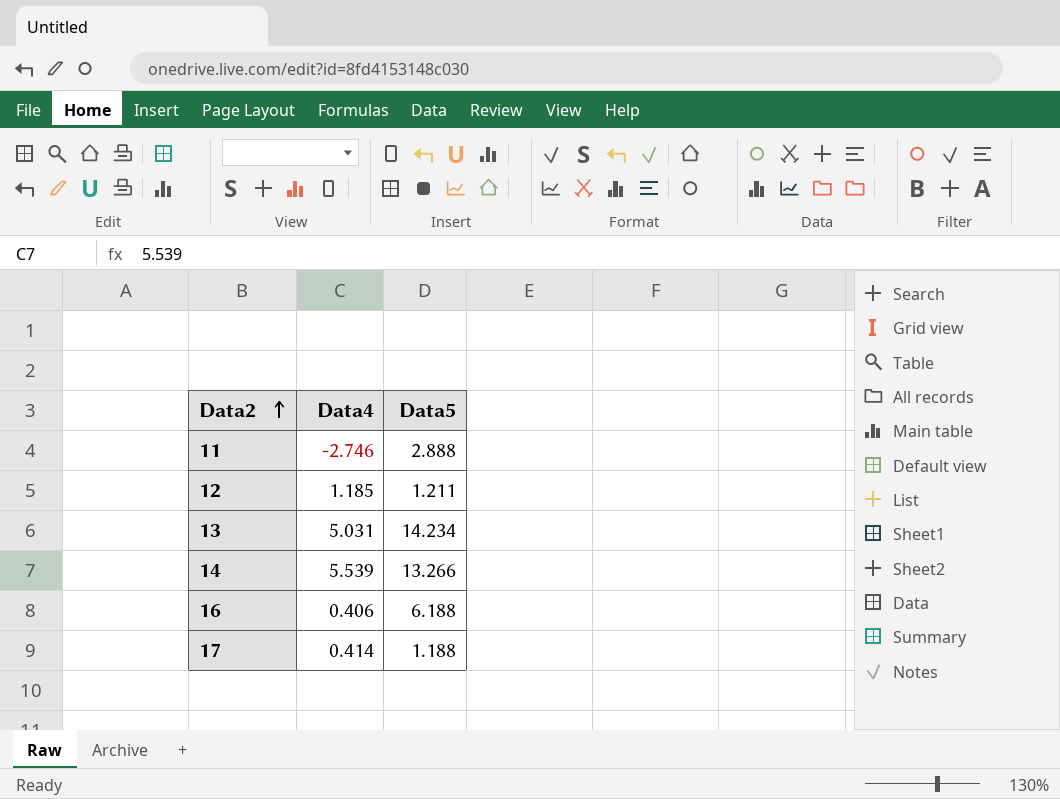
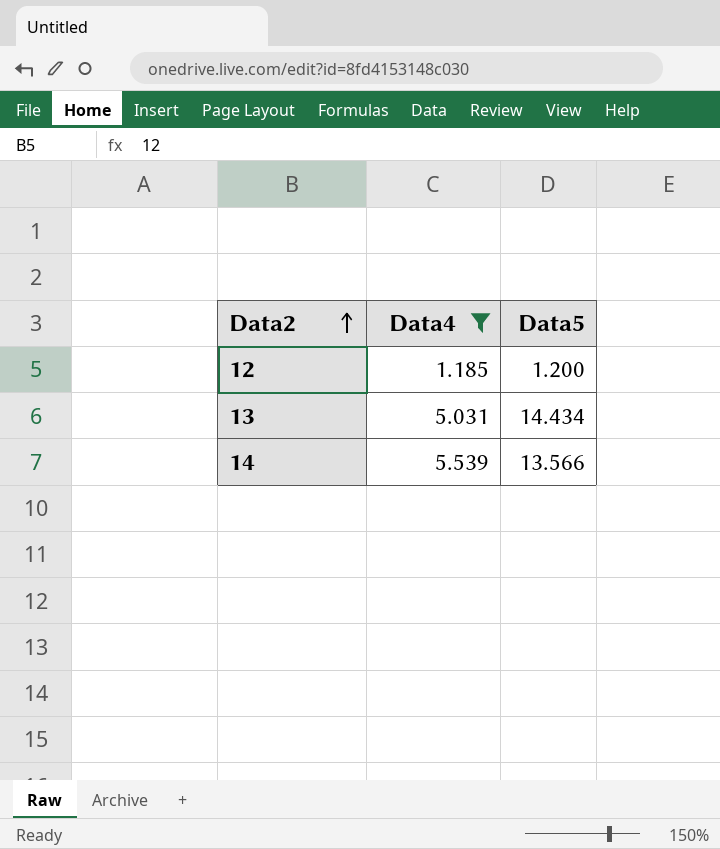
filter: none -> Data4 >= 1.185
12 | Data5: 1.211 -> 1.200
13 | Data5: 14.234 -> 14.434
14 | Data5: 13.266 -> 13.566

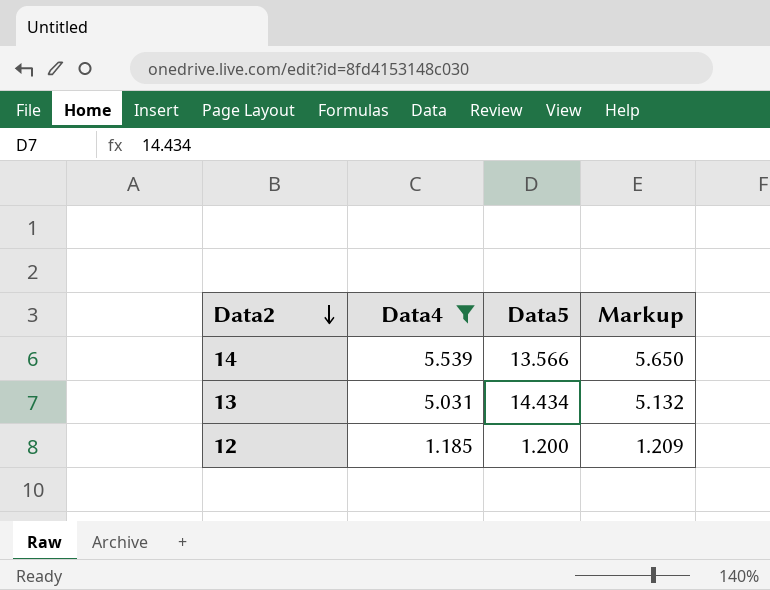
row order: Data2 ascending -> Data2 descending
column Markup | formula: none -> [Data4] * 1.02

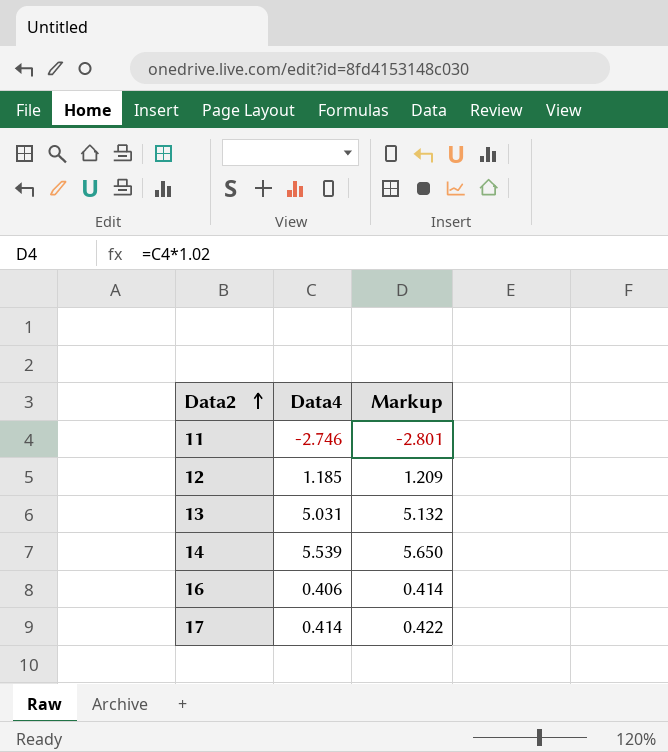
filter: Data4 >= 1.185 -> none
row order: Data2 descending -> Data2 ascending
column Data5 | position: 3 -> none

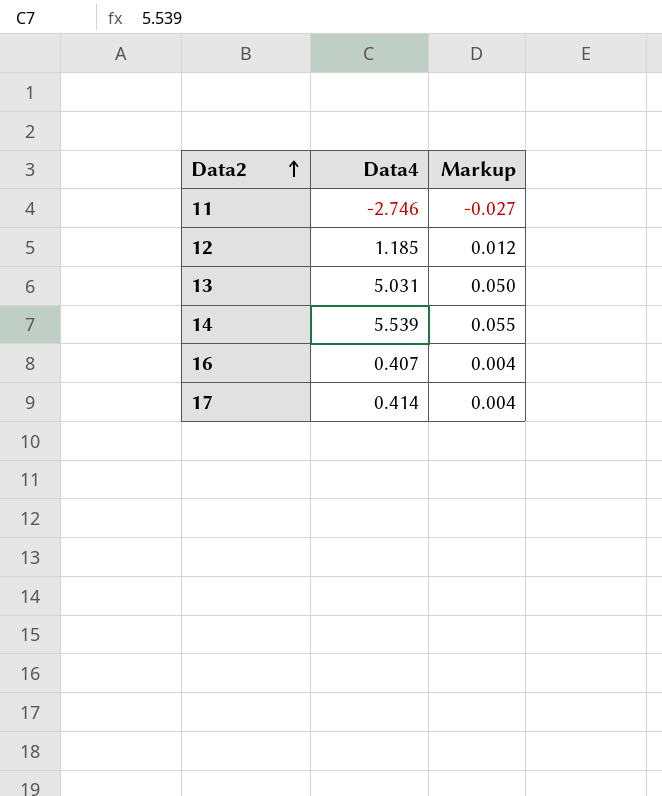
column Markup | formula: [Data4] * 1.02 -> [Data4] * 0.01
16 | Data4: 0.406 -> 0.407

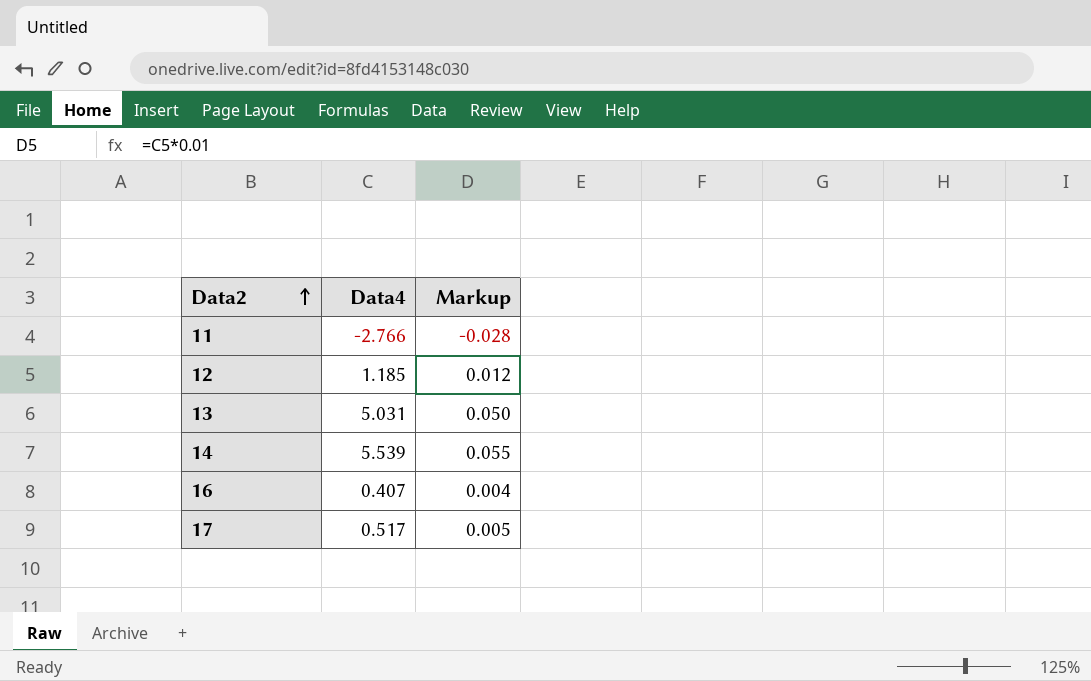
11 | Data4: -2.746 -> -2.766
11 | Markup: -0.027 -> -0.028
17 | Data4: 0.414 -> 0.517
17 | Markup: 0.004 -> 0.005

